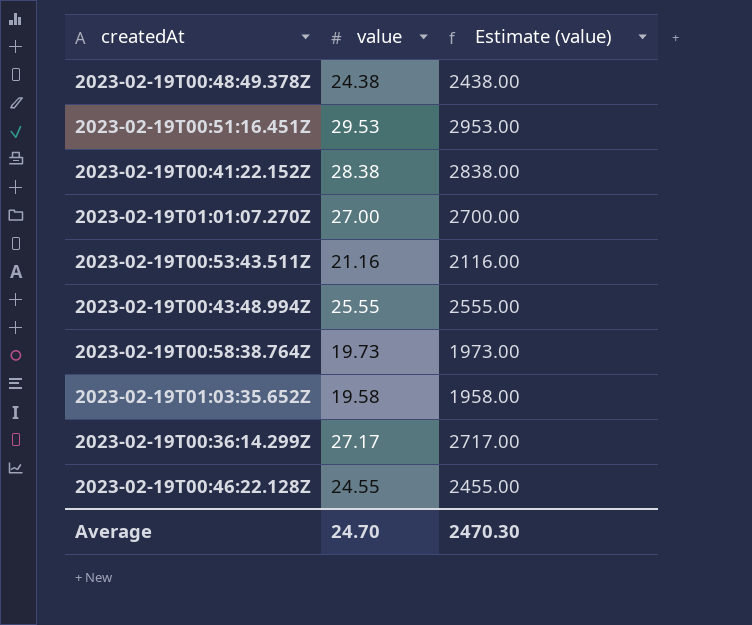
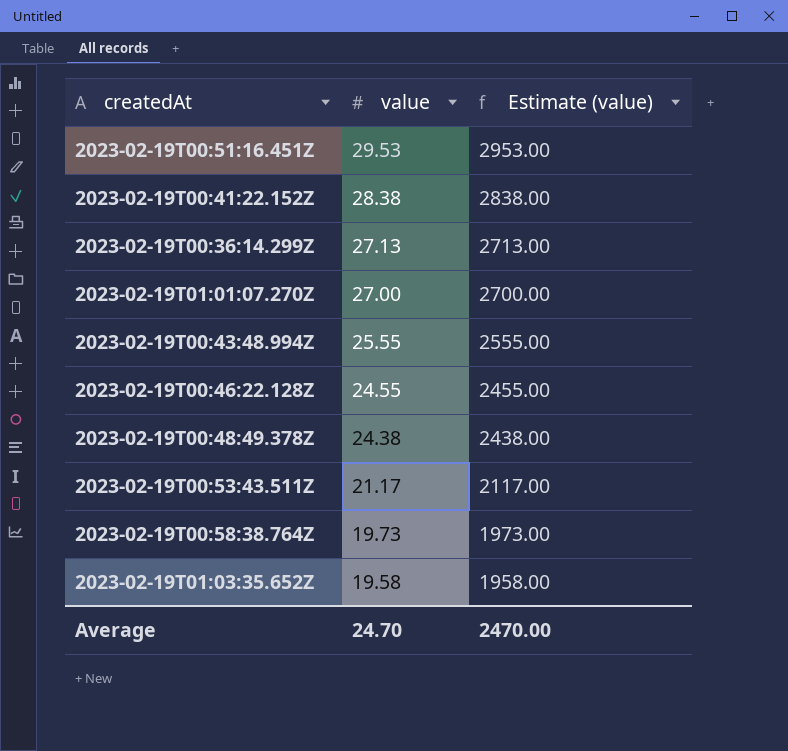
row order: none -> value descending
2023-02-19T00:36:14.299Z | value: 27.17 -> 27.13
2023-02-19T00:36:14.299Z | Estimate (value): 2717.00 -> 2713.00
2023-02-19T00:53:43.511Z | value: 21.16 -> 21.17
2023-02-19T00:53:43.511Z | Estimate (value): 2116.00 -> 2117.00
Average | Estimate (value): 2470.30 -> 2470.00

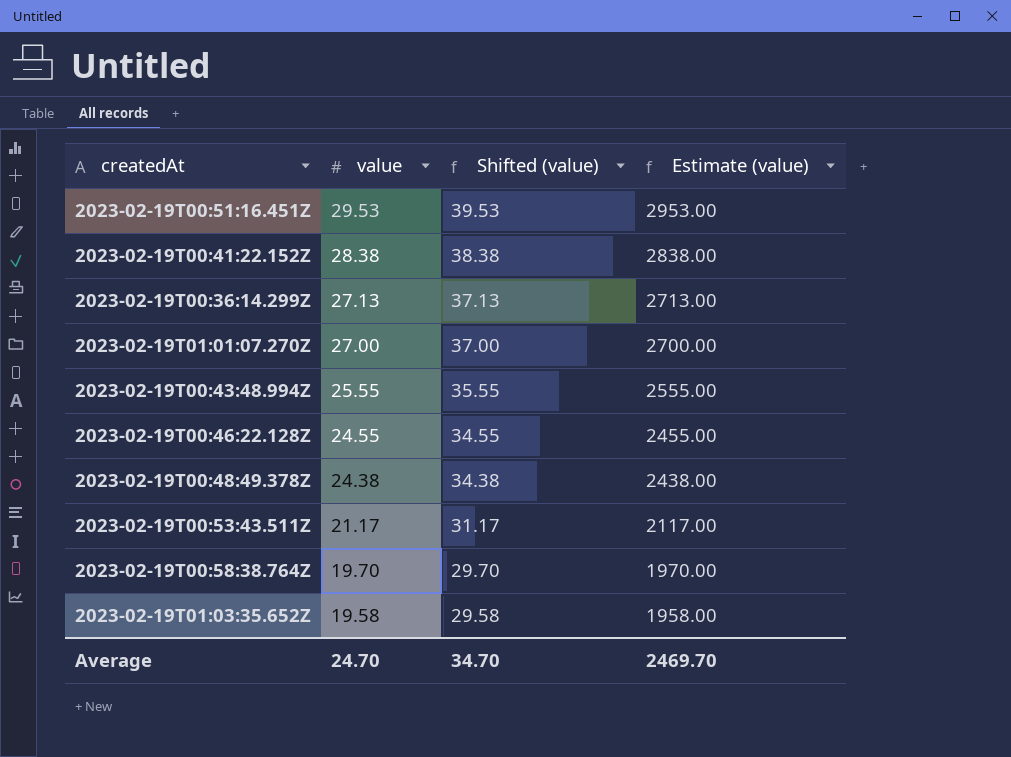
column Shifted (value) | formula: none -> [value] + 10
2023-02-19T00:58:38.764Z | value: 19.73 -> 19.70
2023-02-19T00:58:38.764Z | Estimate (value): 1973.00 -> 1970.00
Average | Estimate (value): 2470.00 -> 2469.70

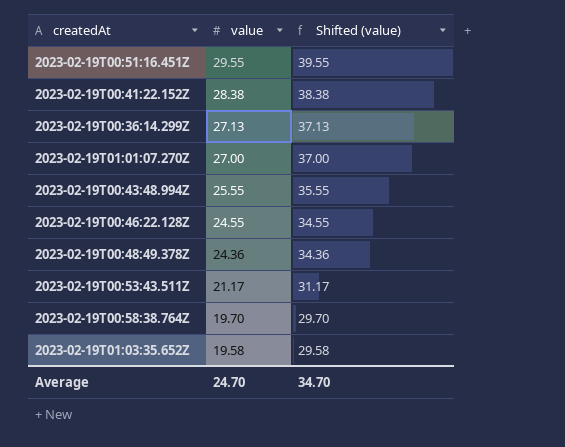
column Estimate (value) | formula: [value] * 100 -> none
2023-02-19T00:51:16.451Z | value: 29.53 -> 29.55
2023-02-19T00:51:16.451Z | Shifted (value): 39.53 -> 39.55
2023-02-19T00:48:49.378Z | value: 24.38 -> 24.36
2023-02-19T00:48:49.378Z | Shifted (value): 34.38 -> 34.36

